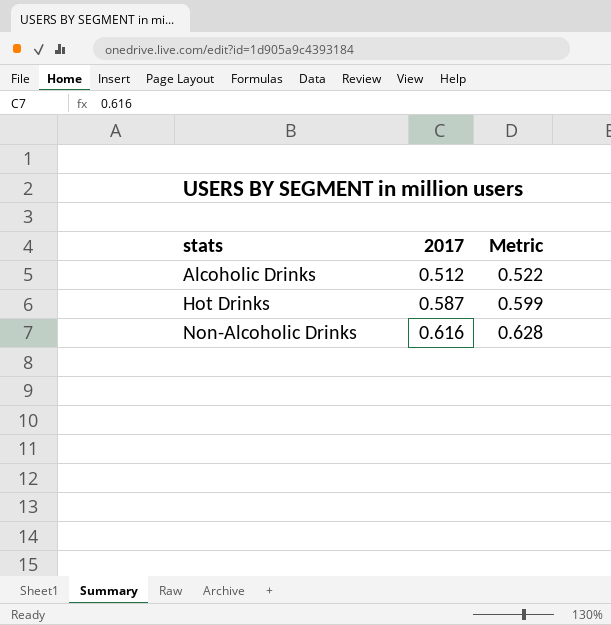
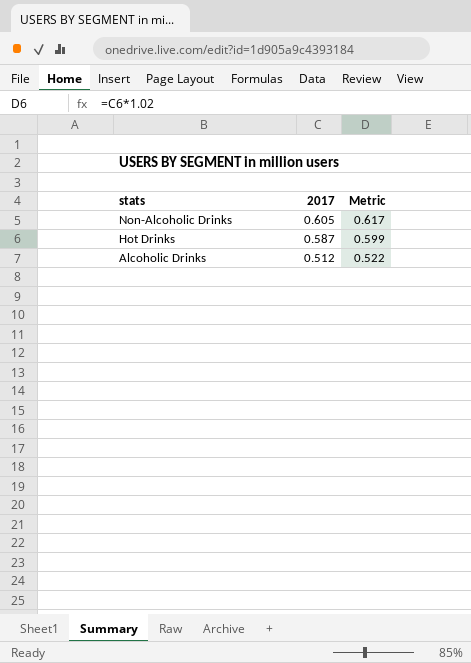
row order: stats ascending -> stats descending
Non-Alcoholic Drinks | 2017: 0.616 -> 0.605
Non-Alcoholic Drinks | Metric: 0.628 -> 0.617

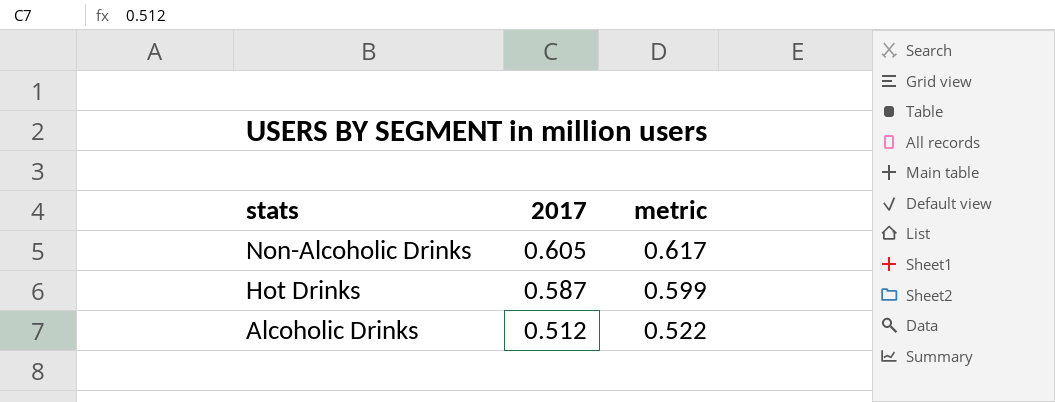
column name: Metric -> metric

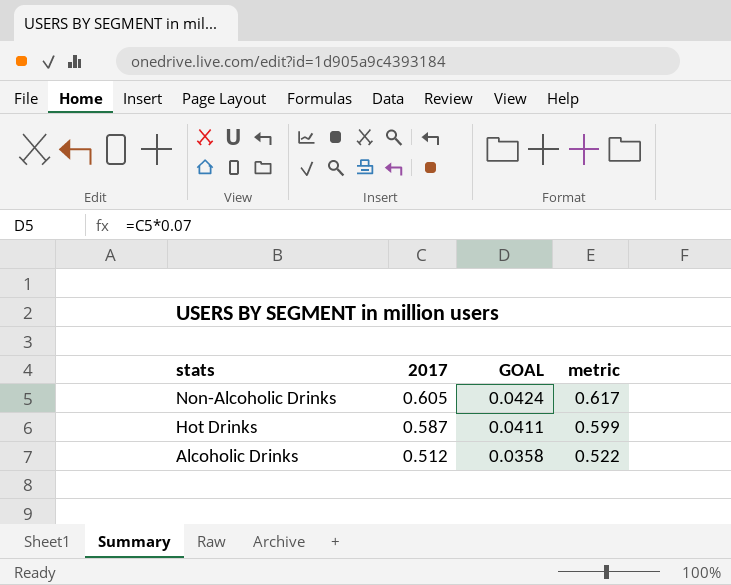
column GOAL | formula: none -> [2017] * 0.07

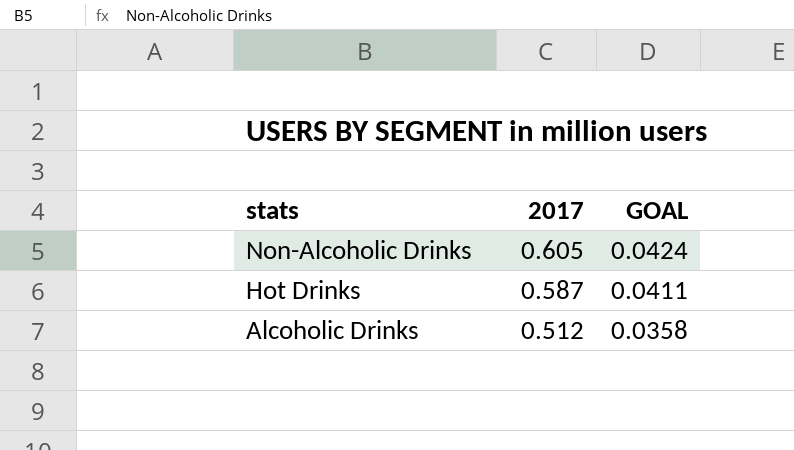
column metric | formula: [2017] * 1.02 -> none

